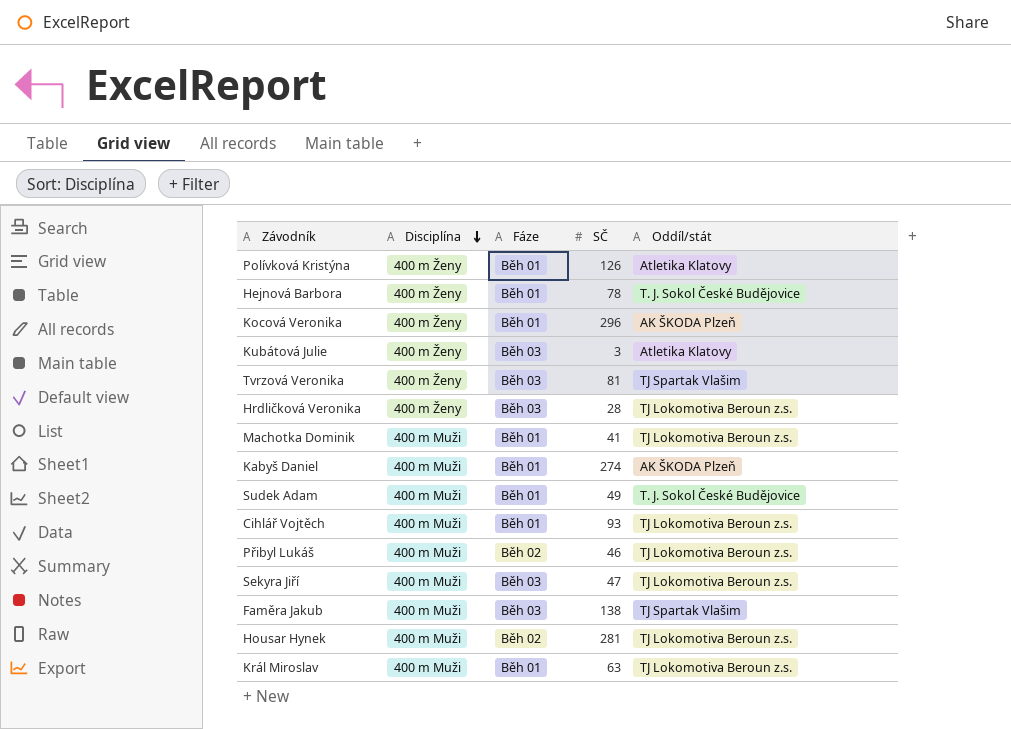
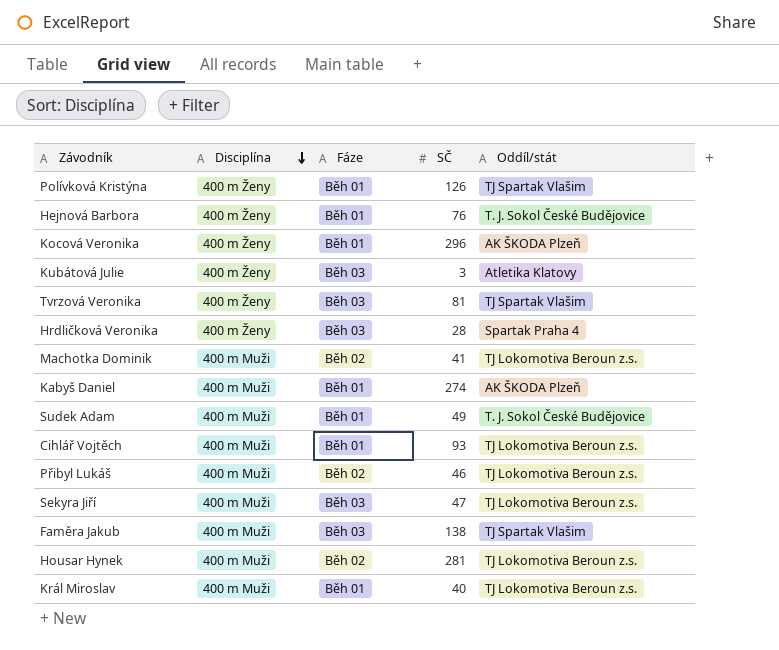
Polívková Kristýna | Oddíl/stát: Atletika Klatovy -> TJ Spartak Vlašim
Hejnová Barbora | SČ: 78 -> 76
Hrdličková Veronika | Oddíl/stát: TJ Lokomotiva Beroun z.s. -> Spartak Praha 4
Machotka Dominik | Fáze: Běh 01 -> Běh 02
Král Miroslav | SČ: 63 -> 40

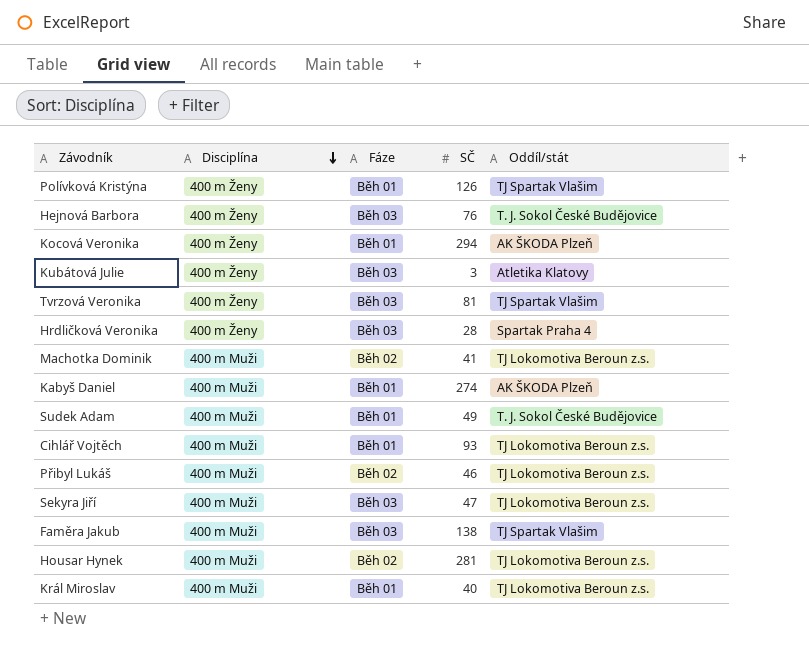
Hejnová Barbora | Fáze: Běh 01 -> Běh 03
Kocová Veronika | SČ: 296 -> 294

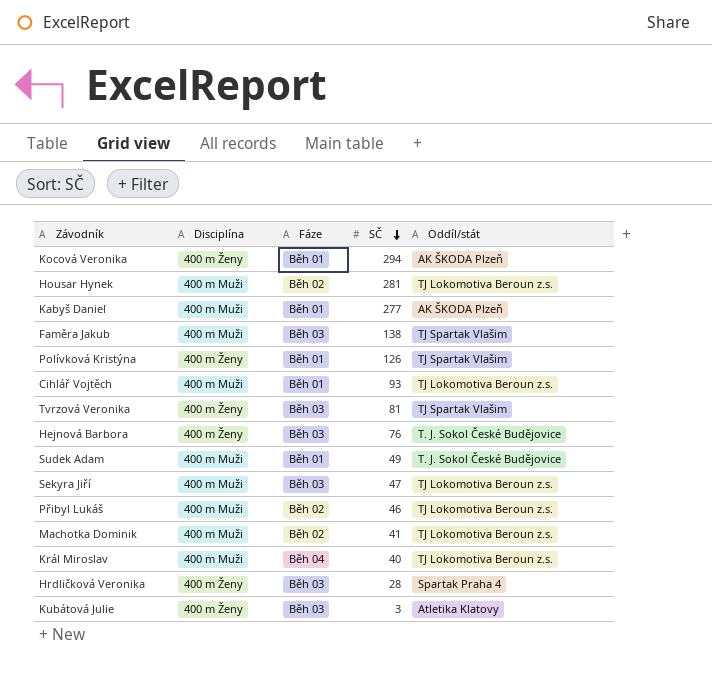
row order: Disciplína descending -> SČ descending
Kabyš Daniel | SČ: 274 -> 277
Král Miroslav | Fáze: Běh 01 -> Běh 04

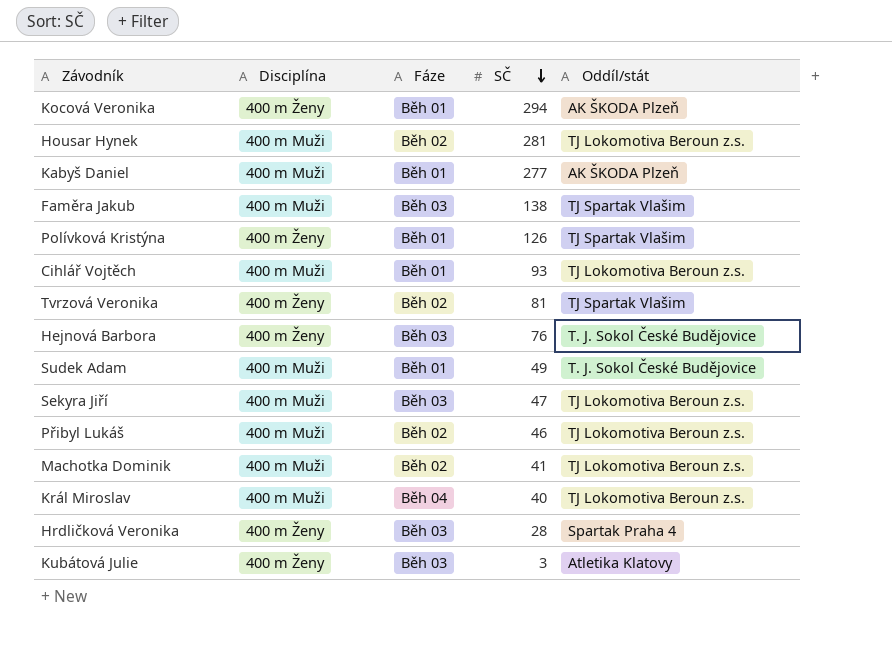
Tvrzová Veronika | Fáze: Běh 03 -> Běh 02

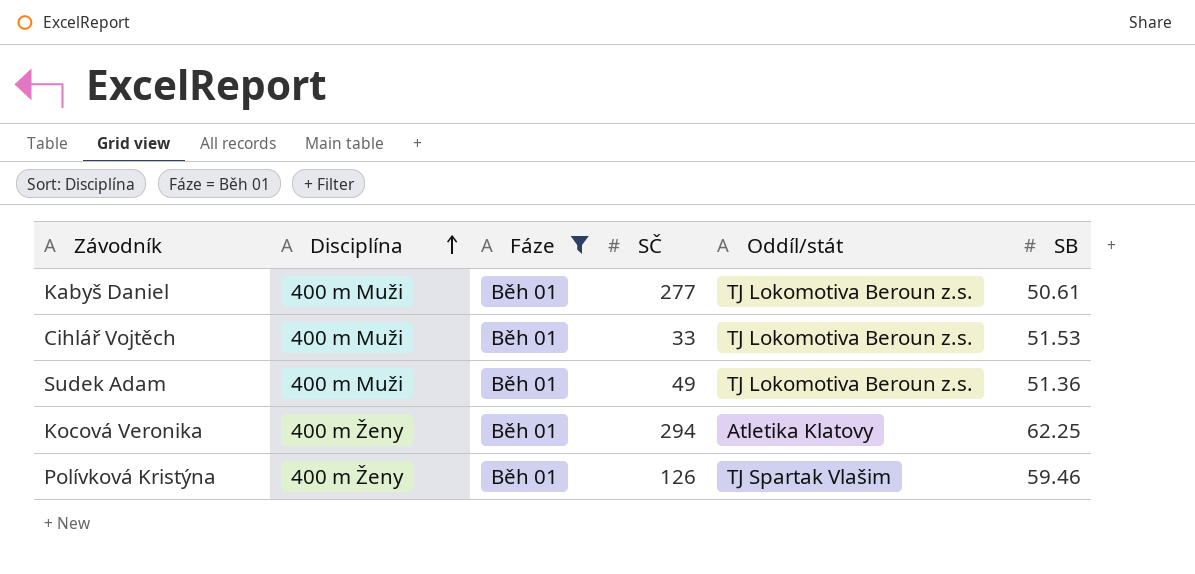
filter: none -> Fáze = Běh 01
row order: SČ descending -> Disciplína ascending
column SB | position: none -> 6
Kabyš Daniel | Oddíl/stát: AK ŠKODA Plzeň -> TJ Lokomotiva Beroun z.s.
Cihlář Vojtěch | SČ: 93 -> 33
Sudek Adam | Oddíl/stát: T. J. Sokol České Budějovice -> TJ Lokomotiva Beroun z.s.
Kocová Veronika | Oddíl/stát: AK ŠKODA Plzeň -> Atletika Klatovy

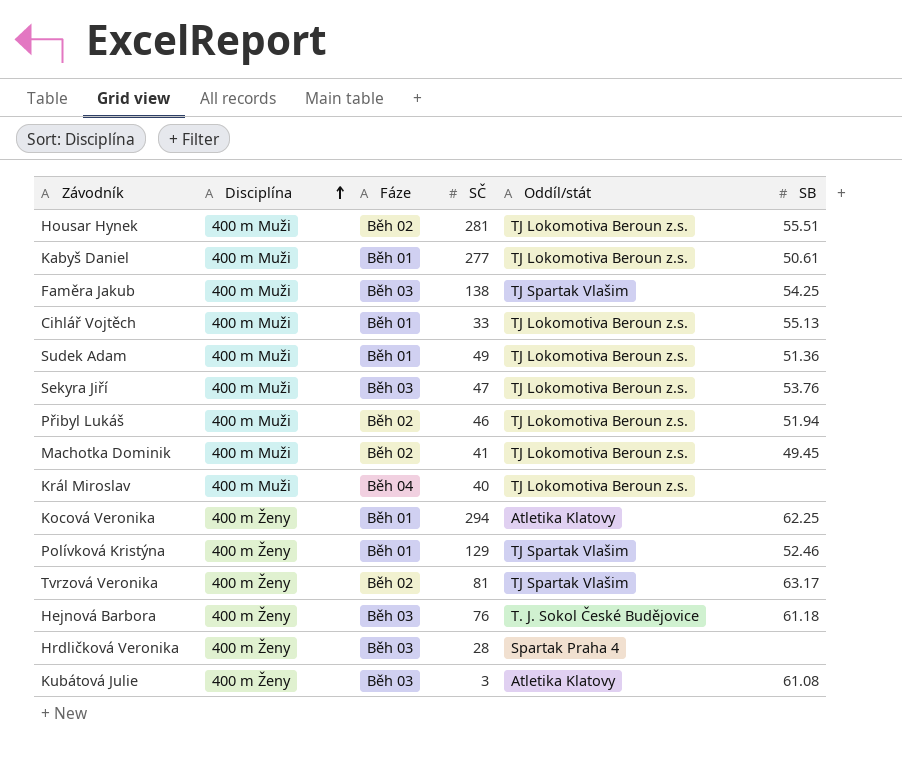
filter: Fáze = Běh 01 -> none
Cihlář Vojtěch | SB: 51.53 -> 55.13
Polívková Kristýna | SČ: 126 -> 129
Polívková Kristýna | SB: 59.46 -> 52.46

